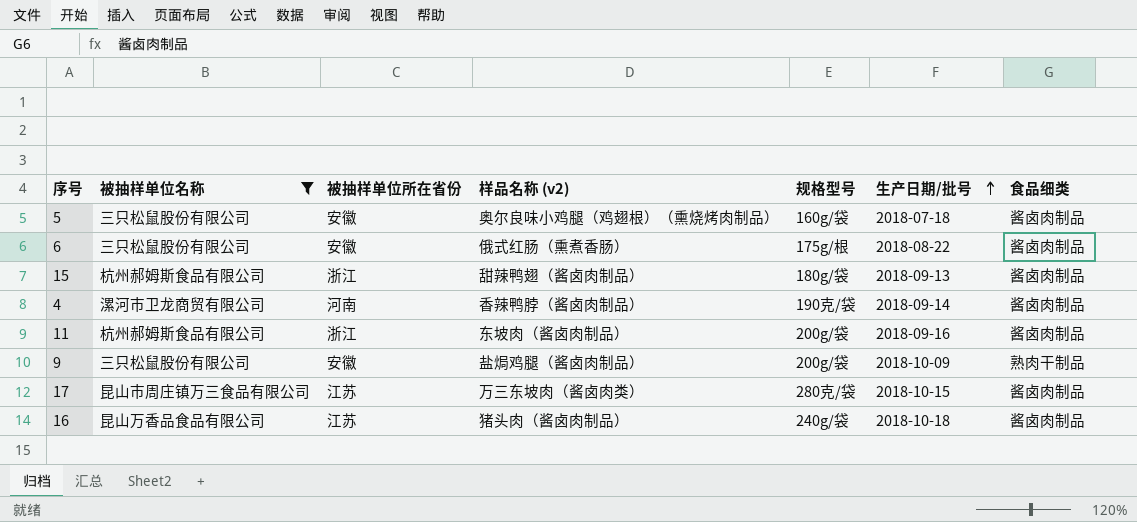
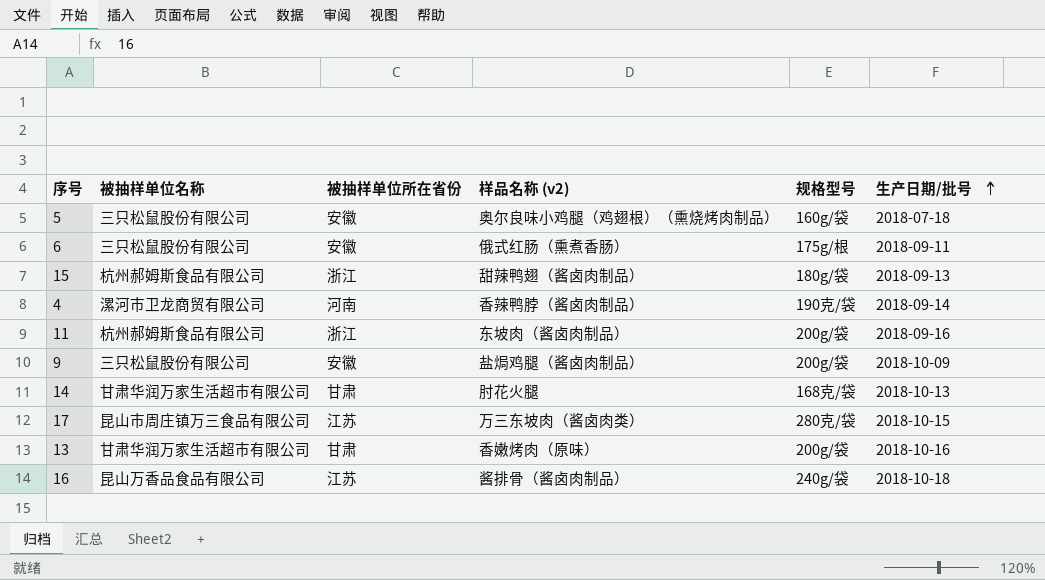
filter: 被抽样单位名称 != 甘肃华润万家生活超市有限公司 -> none
column 食品细类 | position: 7 -> none
6 | 生产日期/批号: 2018-08-22 -> 2018-09-11
16 | 样品名称 (v2): 猪头肉（酱卤肉制品） -> 酱排骨（酱卤肉制品）

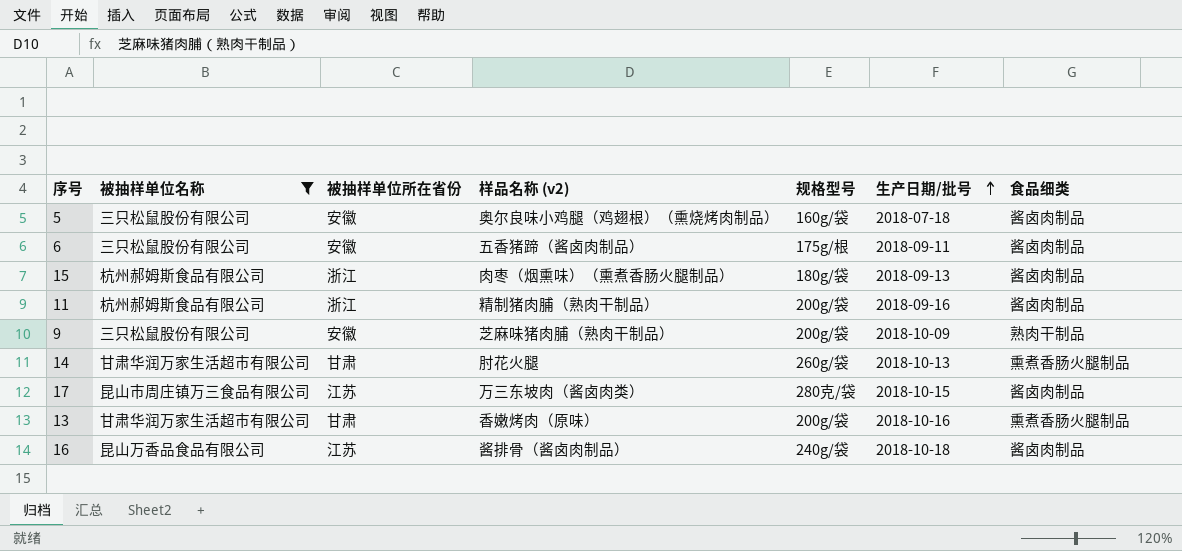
filter: none -> 被抽样单位名称 != 漯河市卫龙商贸有限公司
column 食品细类 | position: none -> 7
6 | 样品名称 (v2): 俄式红肠（熏煮香肠） -> 五香猪蹄（酱卤肉制品）
15 | 样品名称 (v2): 甜辣鸭翅（酱卤肉制品） -> 肉枣（烟熏味）（熏煮香肠火腿制品）
11 | 样品名称 (v2): 东坡肉（酱卤肉制品） -> 精制猪肉脯（熟肉干制品）
9 | 样品名称 (v2): 盐焗鸡腿（酱卤肉制品） -> 芝麻味猪肉脯（熟肉干制品）
14 | 规格型号: 168克/袋 -> 260g/袋

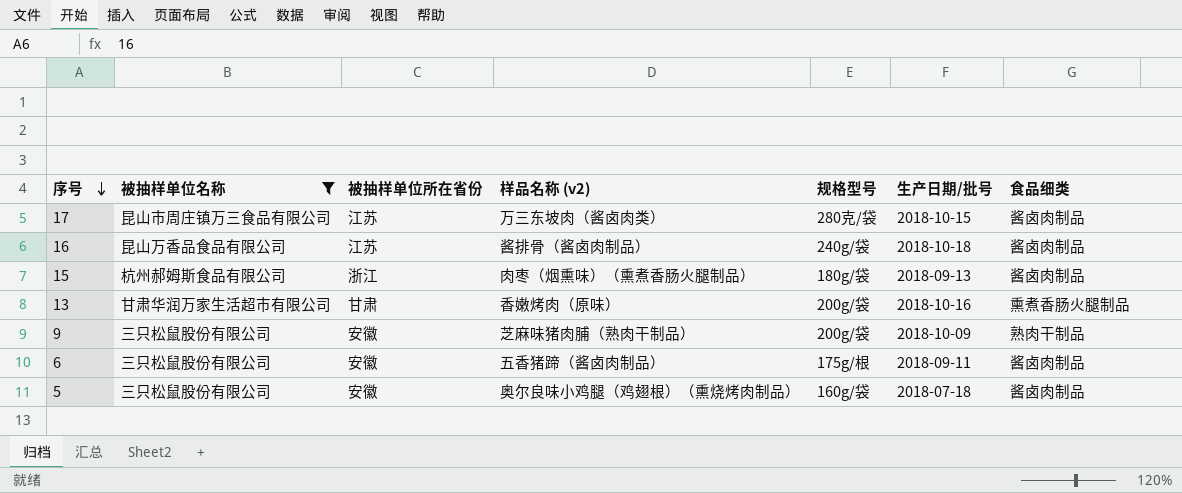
row order: 生产日期/批号 ascending -> 序号 descending
row 11: 杭州郝姆斯食品有限公司 | 浙江 | 精制猪肉脯（熟肉干制品） | 200g/袋 | 2018-09-16 | 酱卤肉制品 -> none
row 14: 甘肃华润万家生活超市有限公司 | 甘肃 | 肘花火腿 | 260g/袋 | 2018-10-13 | 熏煮香肠火腿制品 -> none

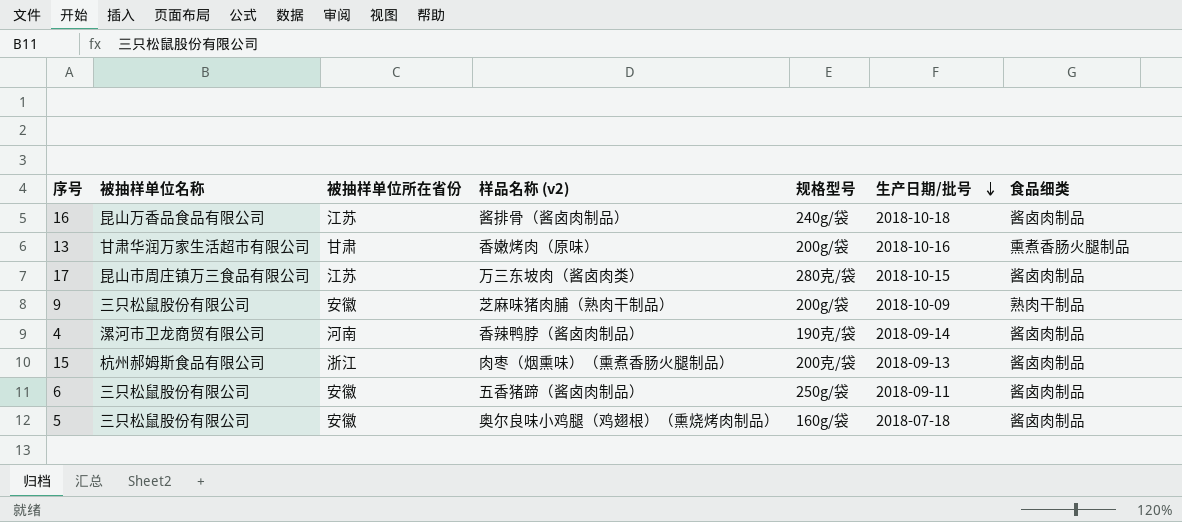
filter: 被抽样单位名称 != 漯河市卫龙商贸有限公司 -> none
row order: 序号 descending -> 生产日期/批号 descending
15 | 规格型号: 180g/袋 -> 200克/袋
6 | 规格型号: 175g/根 -> 250g/袋

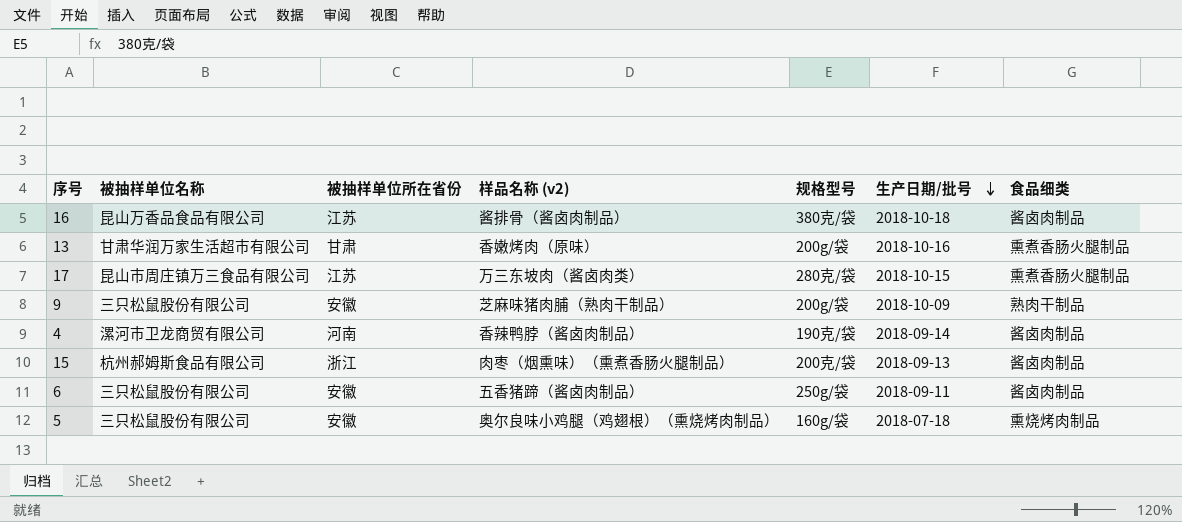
16 | 规格型号: 240g/袋 -> 380克/袋
17 | 食品细类: 酱卤肉制品 -> 熏煮香肠火腿制品
5 | 食品细类: 酱卤肉制品 -> 熏烧烤肉制品

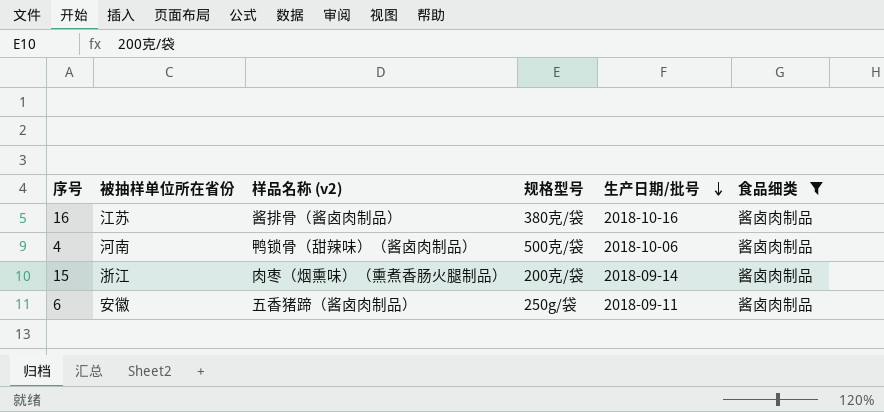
filter: none -> 食品细类 = 酱卤肉制品
column 被抽样单位名称 | position: 2 -> none
16 | 生产日期/批号: 2018-10-18 -> 2018-10-16
4 | 样品名称 (v2): 香辣鸭脖（酱卤肉制品） -> 鸭锁骨（甜辣味）（酱卤肉制品）
4 | 规格型号: 190克/袋 -> 500克/袋
4 | 生产日期/批号: 2018-09-14 -> 2018-10-06
15 | 生产日期/批号: 2018-09-13 -> 2018-09-14

